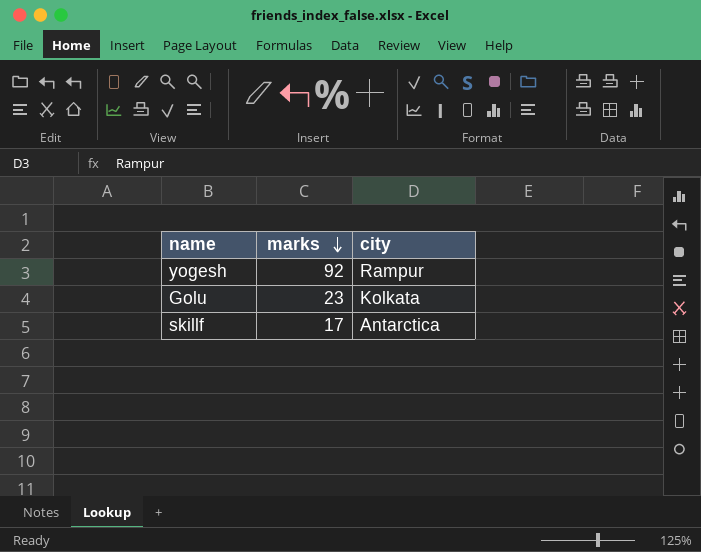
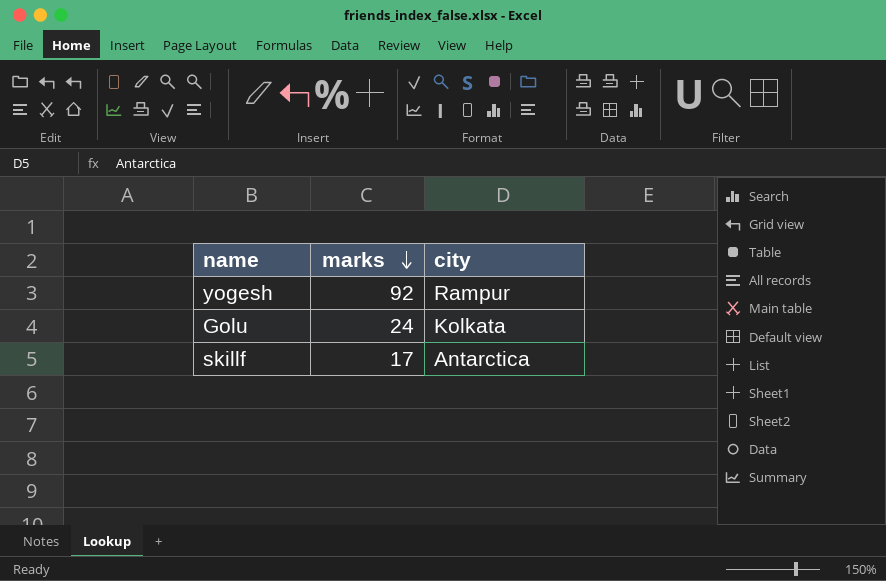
Golu | marks: 23 -> 24

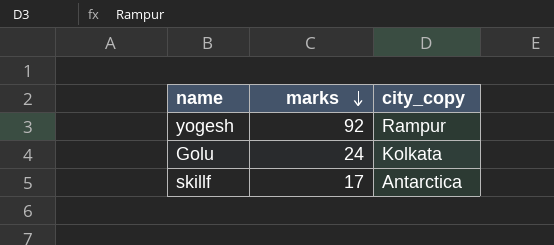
column name: city -> city_copy

